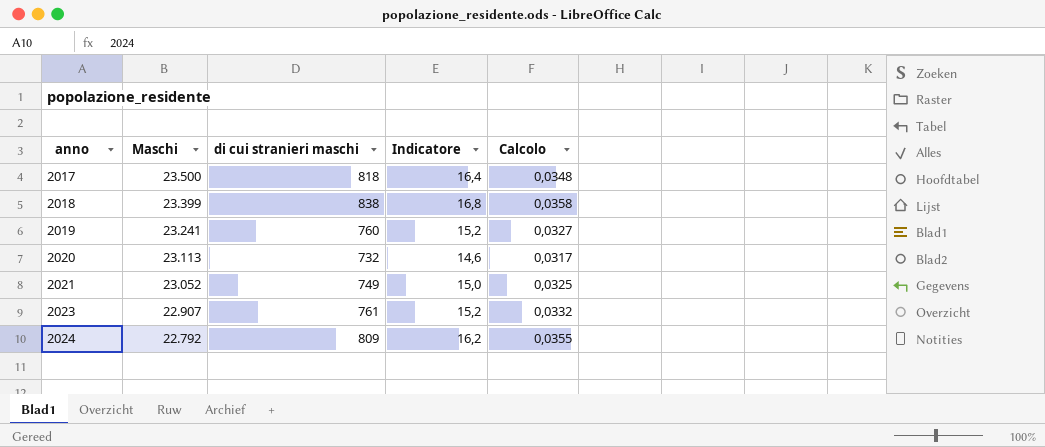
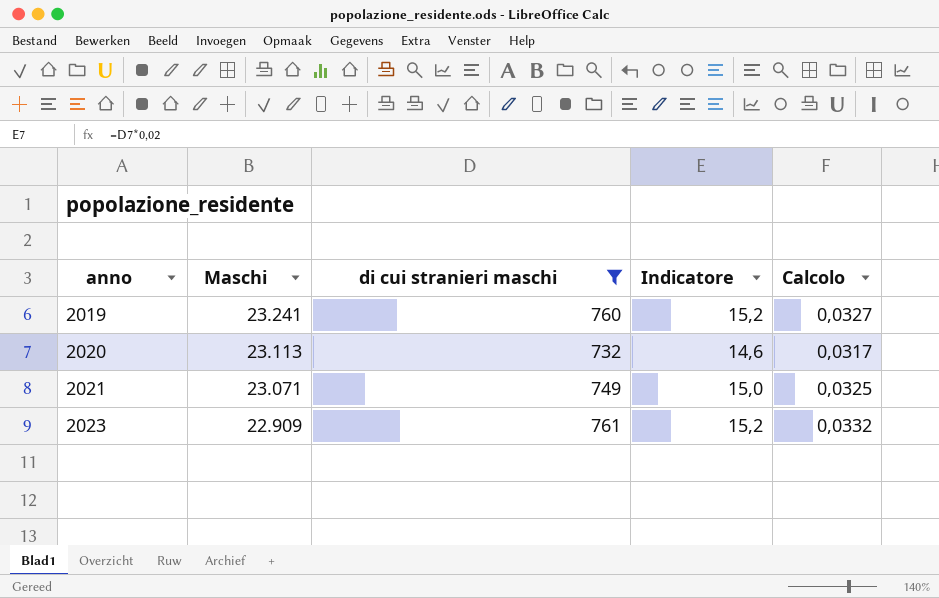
filter: none -> di cui stranieri maschi <= 761
2021 | Maschi: 23.052 -> 23.071
2023 | Maschi: 22.907 -> 22.909

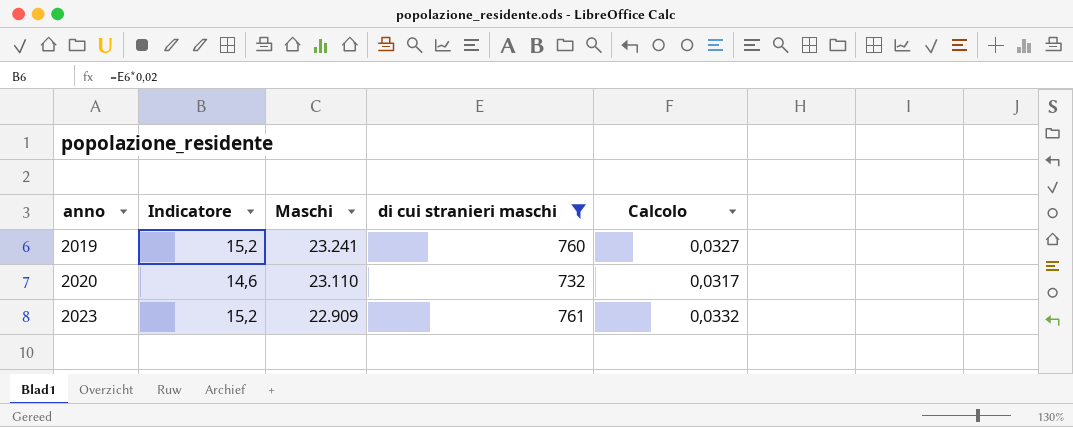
column Indicatore | position: 4 -> 2
row 2021: 23.071 | 749 | 15,0 | 0,0325 -> none
2020 | Maschi: 23.113 -> 23.110

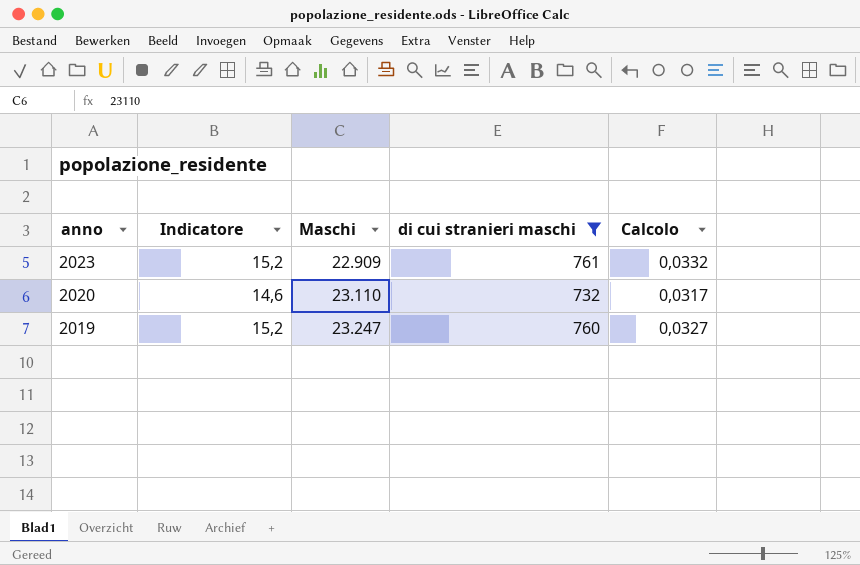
row order: anno ascending -> anno descending
2019 | Maschi: 23.241 -> 23.247

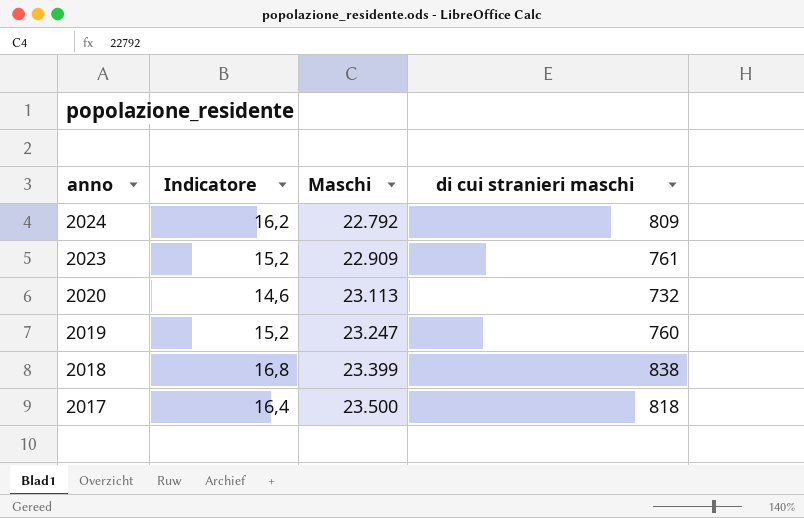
filter: di cui stranieri maschi <= 761 -> none
column Calcolo | formula: [di cui stranieri maschi] / [Maschi] -> none
2020 | Maschi: 23.110 -> 23.113

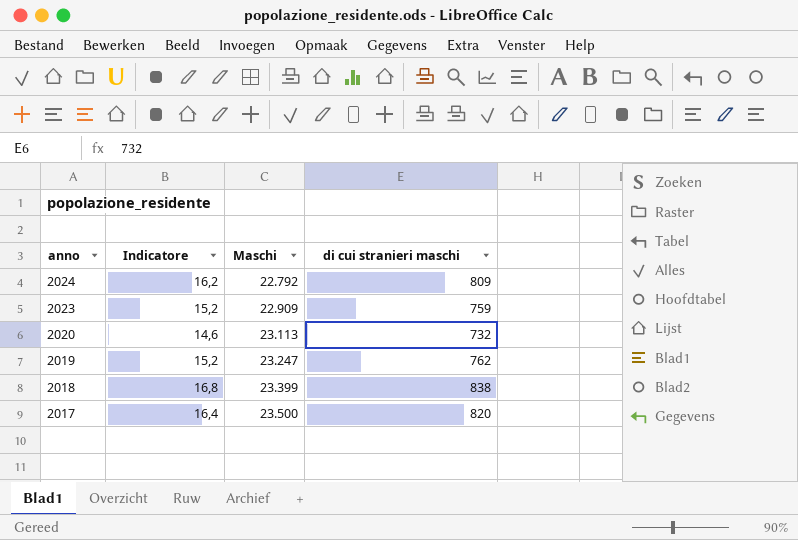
2023 | di cui stranieri maschi: 761 -> 759
2019 | di cui stranieri maschi: 760 -> 762
2017 | di cui stranieri maschi: 818 -> 820

